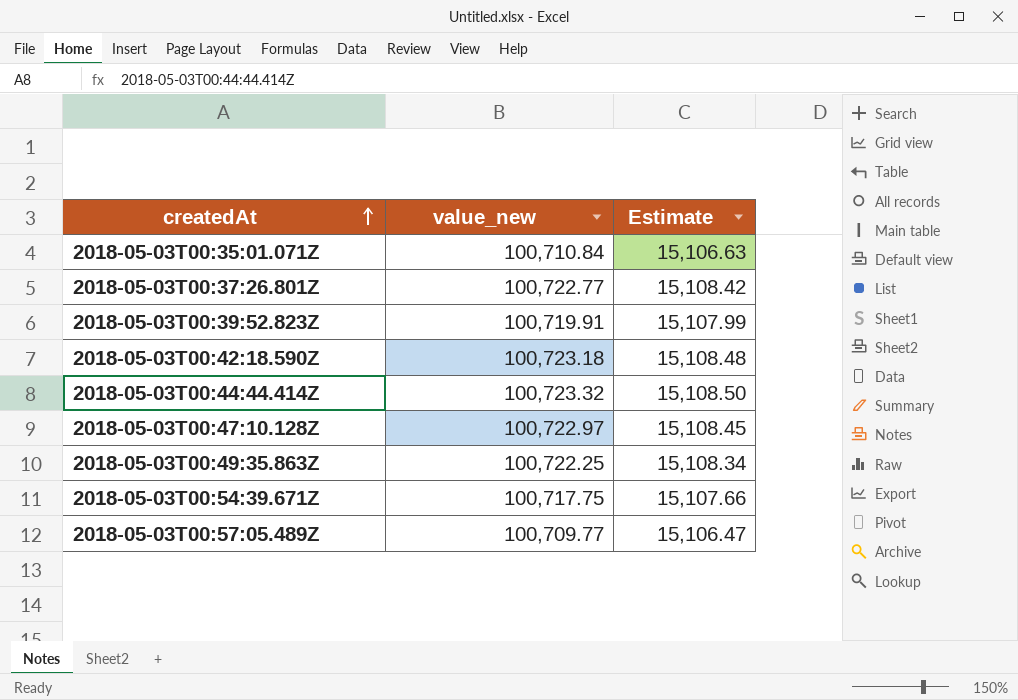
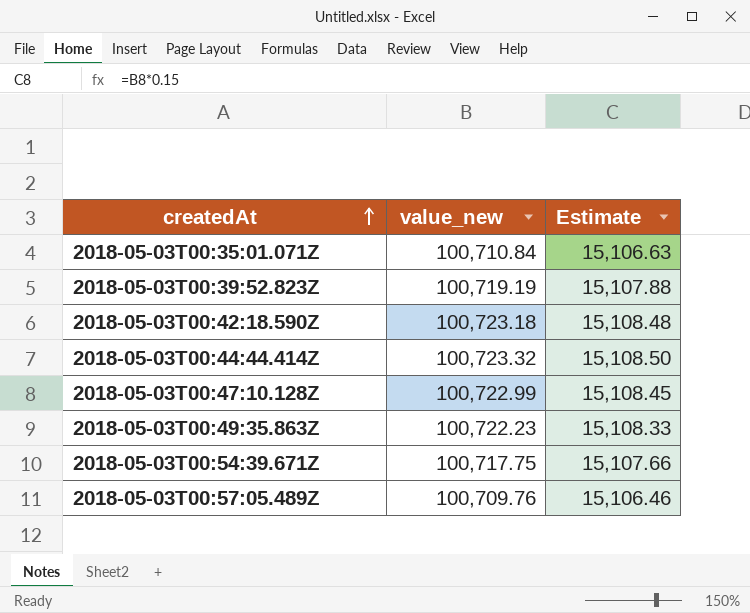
row 2018-05-03T00:37:26.801Z: 100,722.77 | 15,108.42 -> none
2018-05-03T00:39:52.823Z | value_new: 100,719.91 -> 100,719.19
2018-05-03T00:39:52.823Z | Estimate: 15,107.99 -> 15,107.88
2018-05-03T00:47:10.128Z | value_new: 100,722.97 -> 100,722.99
2018-05-03T00:49:35.863Z | value_new: 100,722.25 -> 100,722.23
2018-05-03T00:49:35.863Z | Estimate: 15,108.34 -> 15,108.33
2018-05-03T00:57:05.489Z | value_new: 100,709.77 -> 100,709.76
2018-05-03T00:57:05.489Z | Estimate: 15,106.47 -> 15,106.46

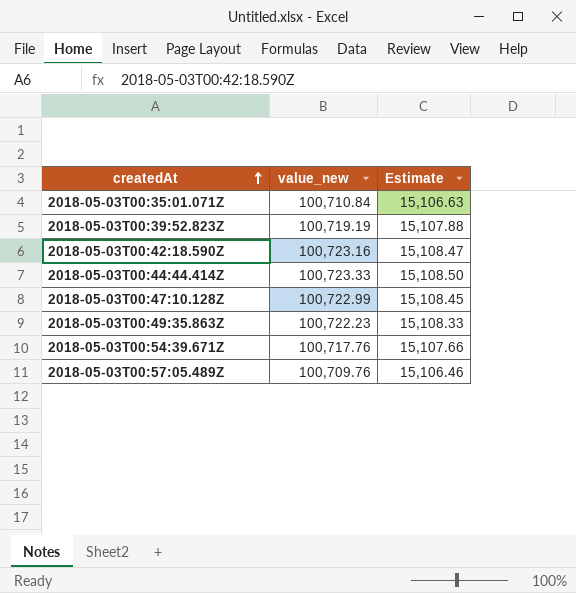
2018-05-03T00:42:18.590Z | value_new: 100,723.18 -> 100,723.16
2018-05-03T00:42:18.590Z | Estimate: 15,108.48 -> 15,108.47
2018-05-03T00:44:44.414Z | value_new: 100,723.32 -> 100,723.33
2018-05-03T00:54:39.671Z | value_new: 100,717.75 -> 100,717.76

